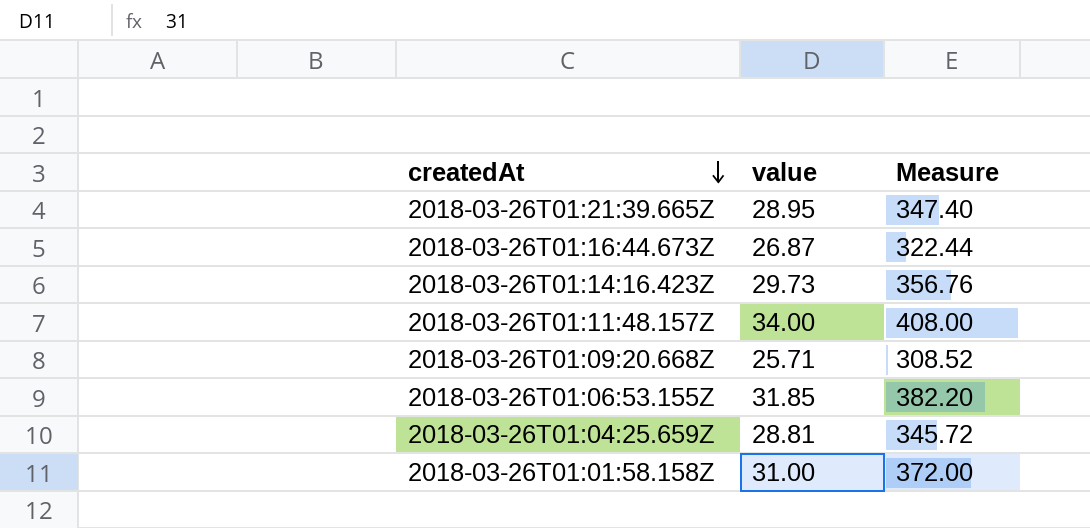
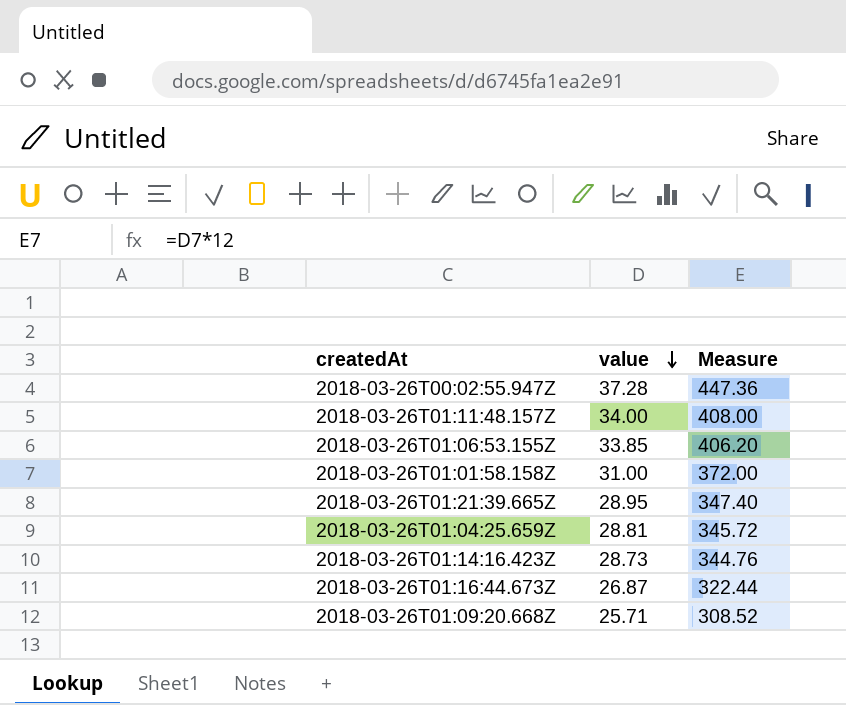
row order: createdAt descending -> value descending
row 2018-03-26T00:02:55.947Z: none -> 37.28 | 447.36
2018-03-26T01:06:53.155Z | value: 31.85 -> 33.85
2018-03-26T01:06:53.155Z | Measure: 382.20 -> 406.20
2018-03-26T01:14:16.423Z | value: 29.73 -> 28.73
2018-03-26T01:14:16.423Z | Measure: 356.76 -> 344.76

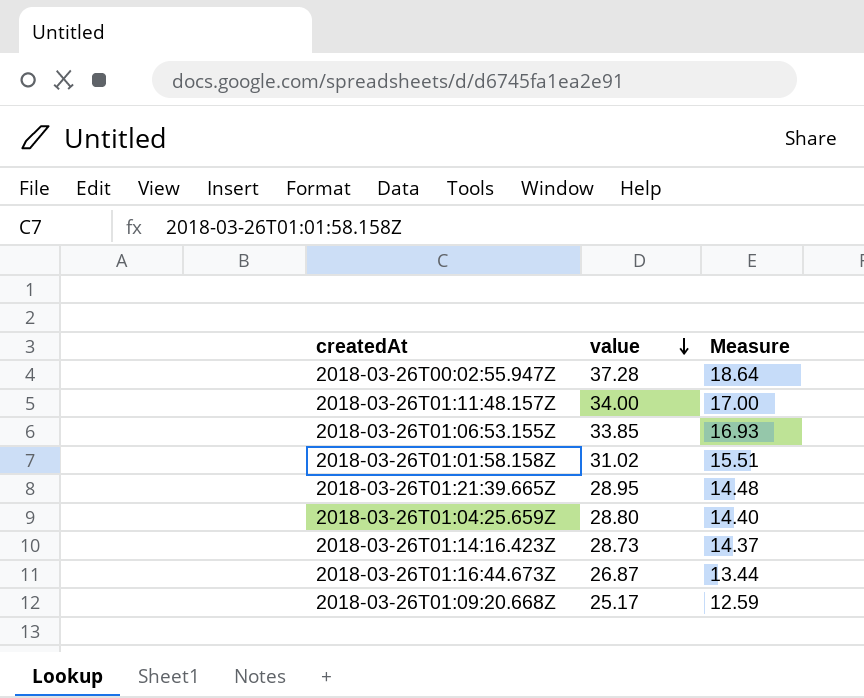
column Measure | formula: [value] * 12 -> [value] * 0.5
2018-03-26T01:01:58.158Z | value: 31.00 -> 31.02
2018-03-26T01:04:25.659Z | value: 28.81 -> 28.80
2018-03-26T01:09:20.668Z | value: 25.71 -> 25.17

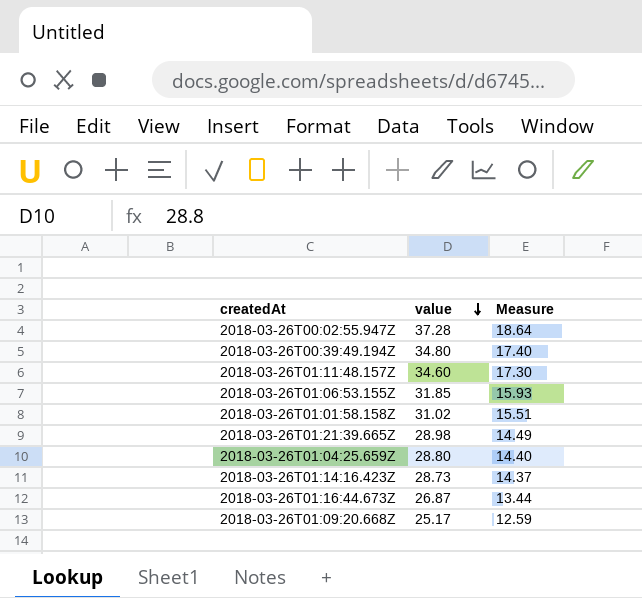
row 2018-03-26T00:39:49.194Z: none -> 34.80 | 17.40
2018-03-26T01:11:48.157Z | value: 34.00 -> 34.60
2018-03-26T01:11:48.157Z | Measure: 17.00 -> 17.30
2018-03-26T01:06:53.155Z | value: 33.85 -> 31.85
2018-03-26T01:06:53.155Z | Measure: 16.93 -> 15.93
2018-03-26T01:21:39.665Z | value: 28.95 -> 28.98
2018-03-26T01:21:39.665Z | Measure: 14.48 -> 14.49

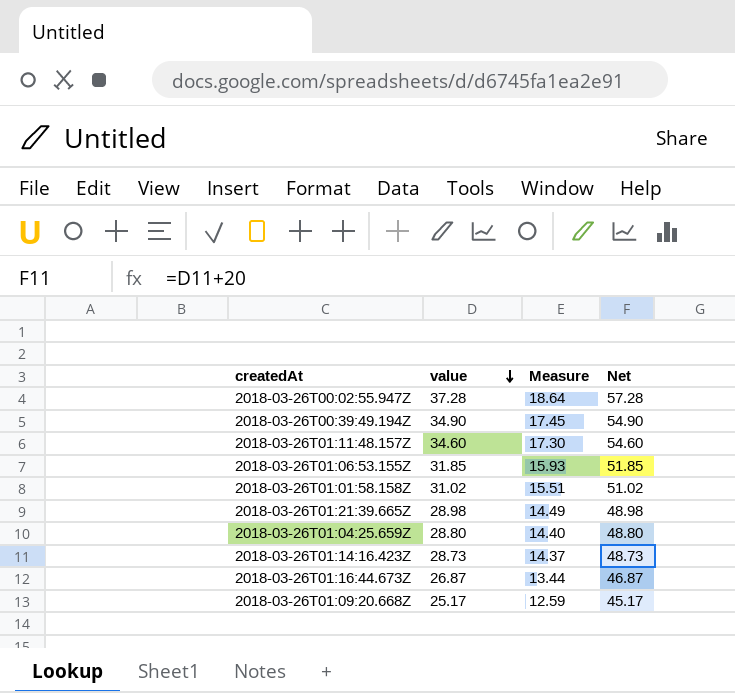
column Net | formula: none -> [value] + 20
2018-03-26T00:39:49.194Z | value: 34.80 -> 34.90
2018-03-26T00:39:49.194Z | Measure: 17.40 -> 17.45

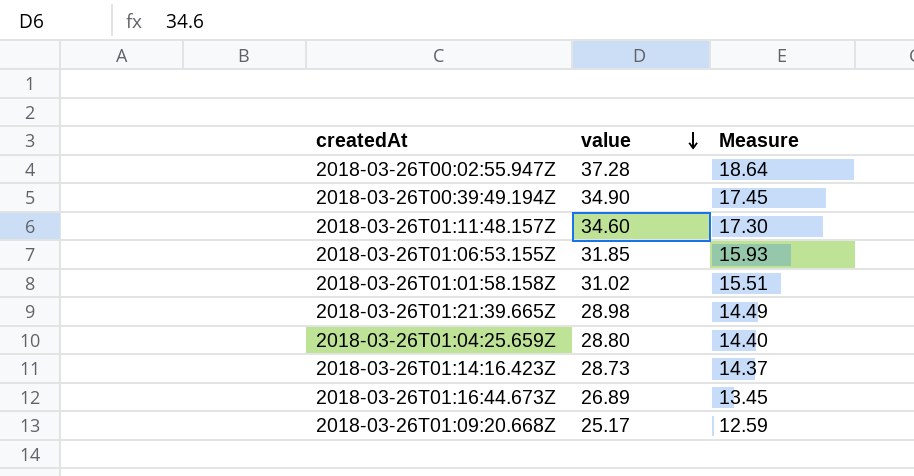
column Net | formula: [value] + 20 -> none
2018-03-26T01:16:44.673Z | value: 26.87 -> 26.89
2018-03-26T01:16:44.673Z | Measure: 13.44 -> 13.45

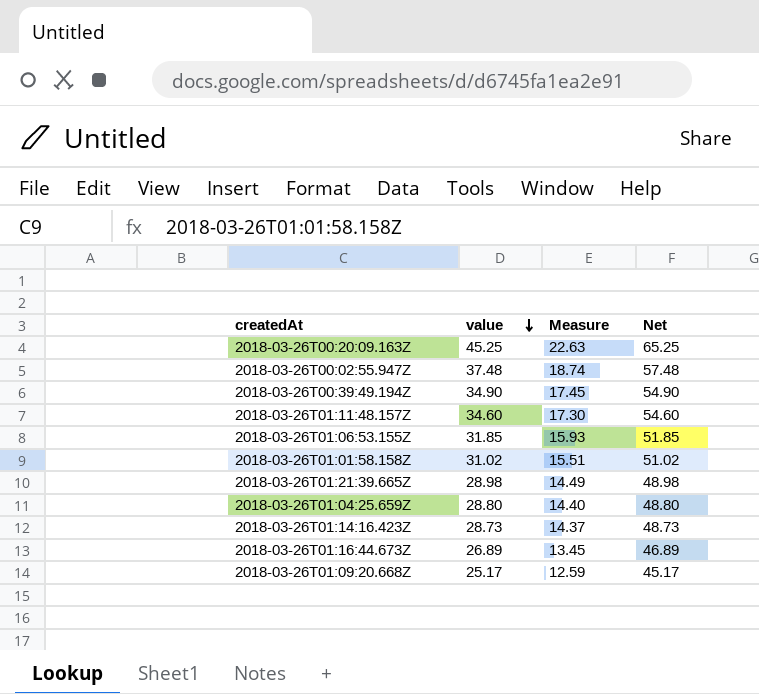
column Net | formula: none -> [value] + 20
row 2018-03-26T00:20:09.163Z: none -> 45.25 | 22.63 | 65.25
2018-03-26T00:02:55.947Z | value: 37.28 -> 37.48
2018-03-26T00:02:55.947Z | Measure: 18.64 -> 18.74

